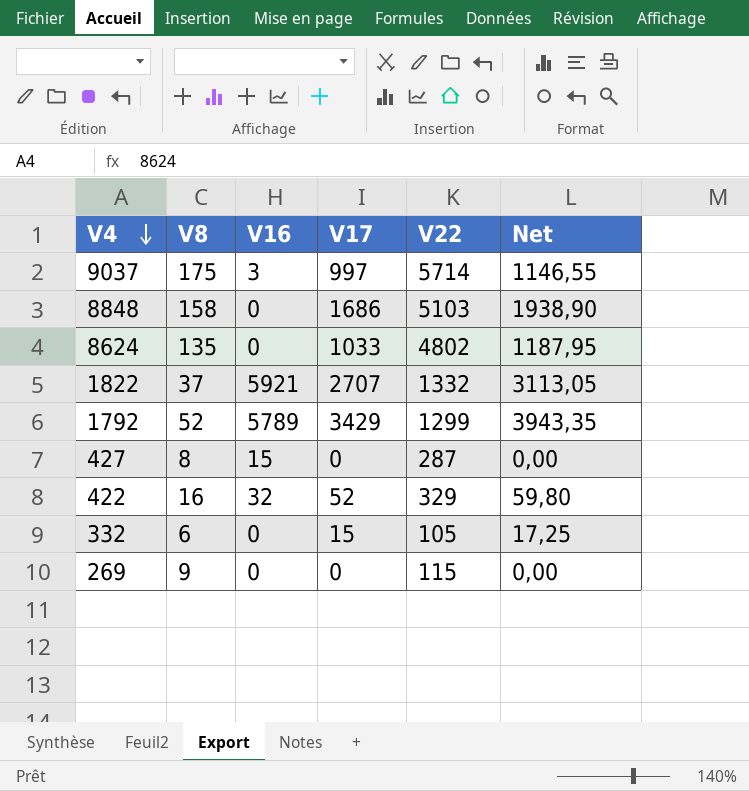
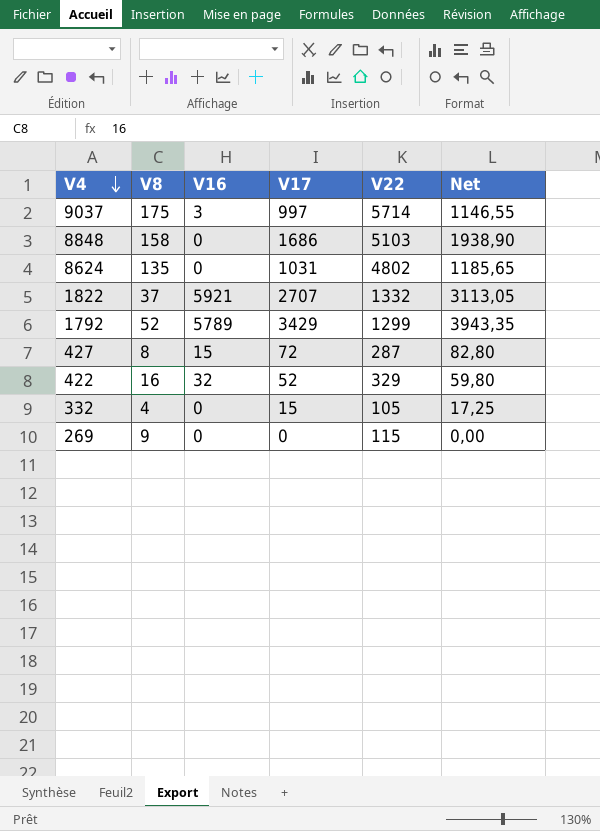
8624 | V17: 1033 -> 1031
8624 | Net: 1187,95 -> 1185,65
427 | V17: 0 -> 72
427 | Net: 0,00 -> 82,80
332 | V8: 6 -> 4

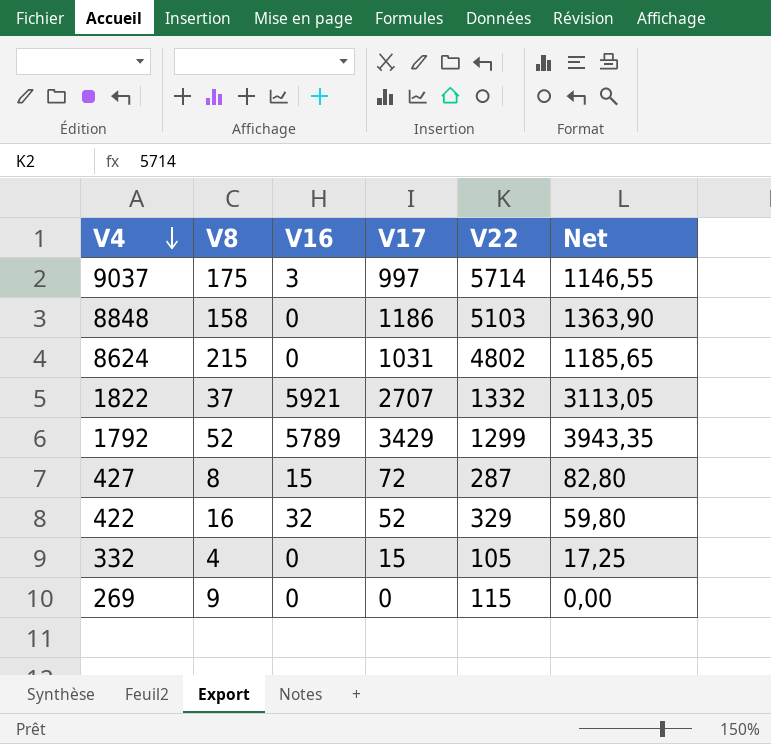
8848 | V17: 1686 -> 1186
8848 | Net: 1938,90 -> 1363,90
8624 | V8: 135 -> 215

